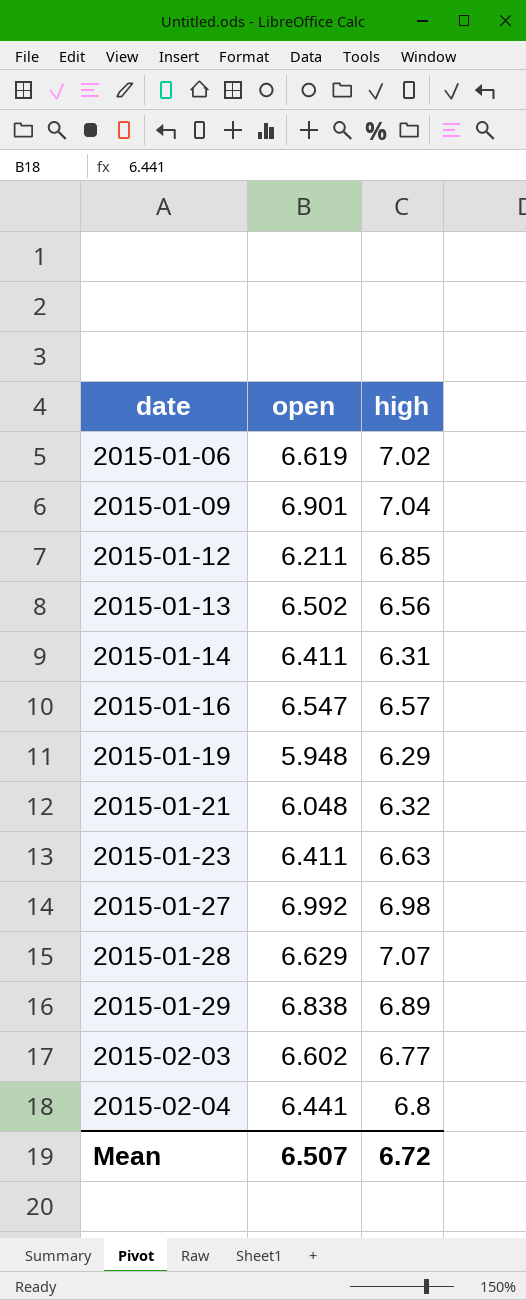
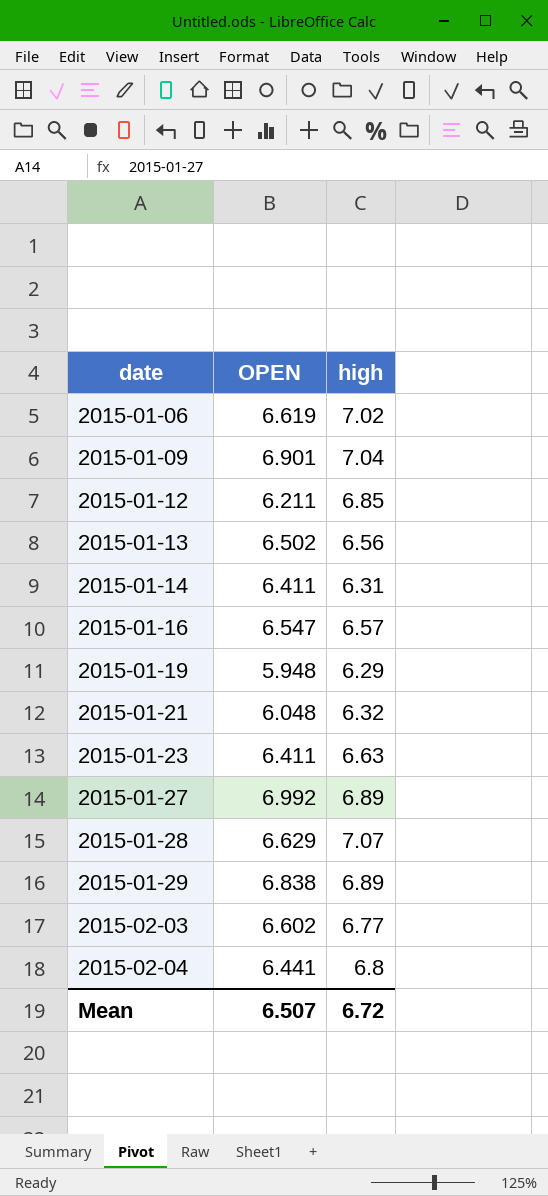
column name: open -> OPEN
2015-01-27 | high: 6.98 -> 6.89

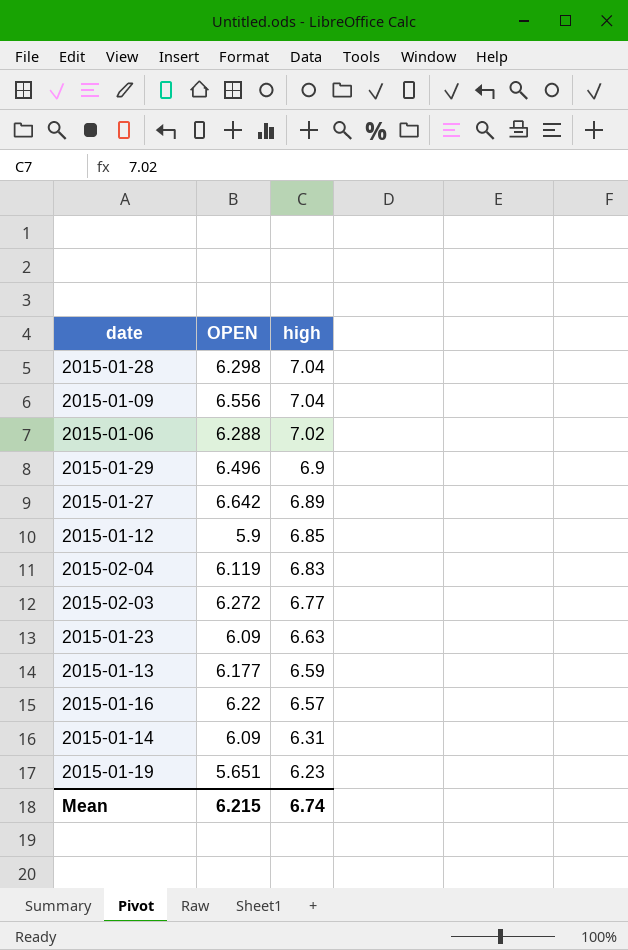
row order: date ascending -> high descending
row 2015-01-21: 6.048 | 6.32 -> none
2015-01-28 | OPEN: 6.629 -> 6.298
2015-01-28 | high: 7.07 -> 7.04
2015-01-09 | OPEN: 6.901 -> 6.556
2015-01-06 | OPEN: 6.619 -> 6.288
2015-01-29 | OPEN: 6.838 -> 6.496
2015-01-29 | high: 6.89 -> 6.9
2015-01-27 | OPEN: 6.992 -> 6.642
2015-01-12 | OPEN: 6.211 -> 5.9
2015-02-04 | OPEN: 6.441 -> 6.119
2015-02-04 | high: 6.8 -> 6.83
2015-02-03 | OPEN: 6.602 -> 6.272
2015-01-23 | OPEN: 6.411 -> 6.09
2015-01-13 | OPEN: 6.502 -> 6.177
2015-01-13 | high: 6.56 -> 6.59
2015-01-16 | OPEN: 6.547 -> 6.22
2015-01-14 | OPEN: 6.411 -> 6.09
2015-01-19 | OPEN: 5.948 -> 5.651
2015-01-19 | high: 6.29 -> 6.23
Mean | OPEN: 6.507 -> 6.215
Mean | high: 6.72 -> 6.74

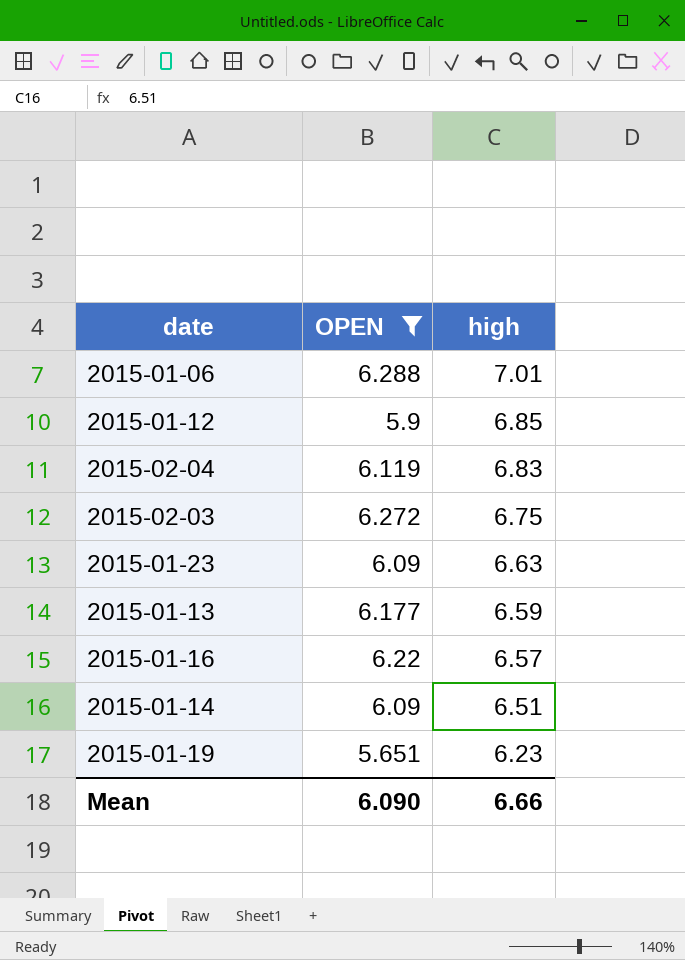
filter: none -> OPEN <= 6.288
2015-01-06 | high: 7.02 -> 7.01
2015-02-03 | high: 6.77 -> 6.75
2015-01-14 | high: 6.31 -> 6.51
Mean | OPEN: 6.215 -> 6.090
Mean | high: 6.74 -> 6.66

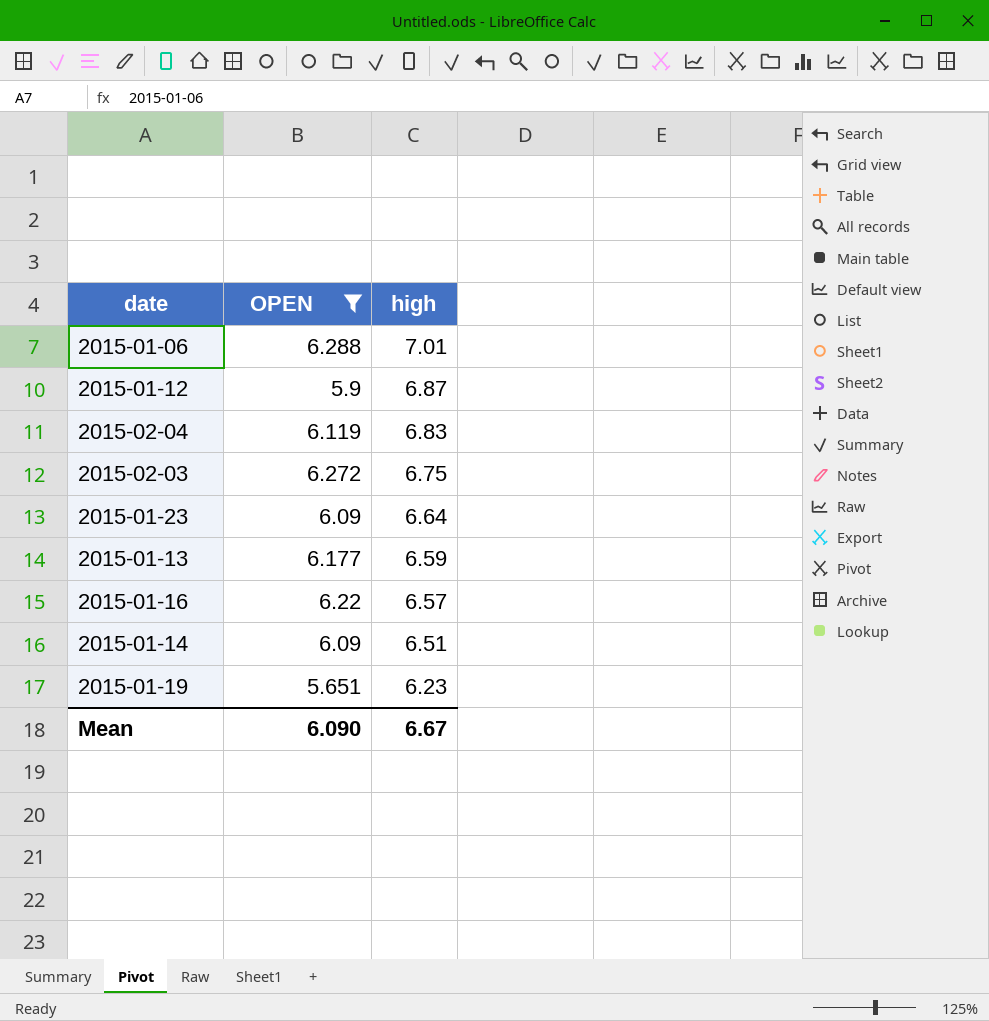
2015-01-12 | high: 6.85 -> 6.87
2015-01-23 | high: 6.63 -> 6.64
Mean | high: 6.66 -> 6.67

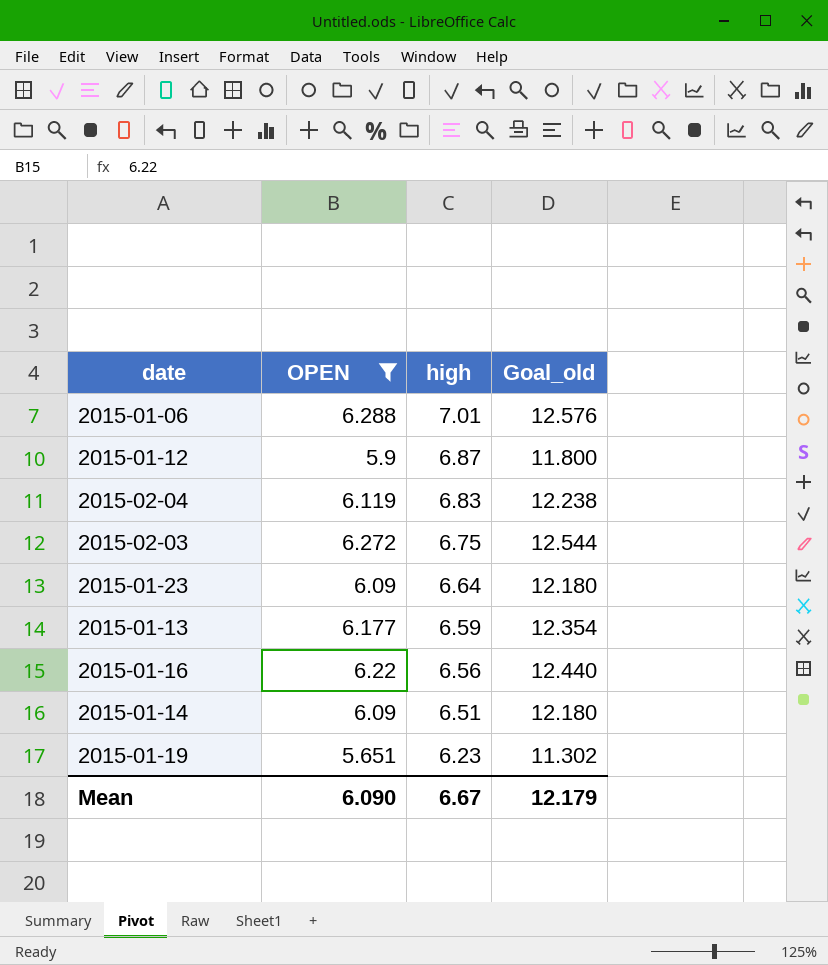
column Goal_old | formula: none -> [OPEN] * 2
2015-01-16 | high: 6.57 -> 6.56

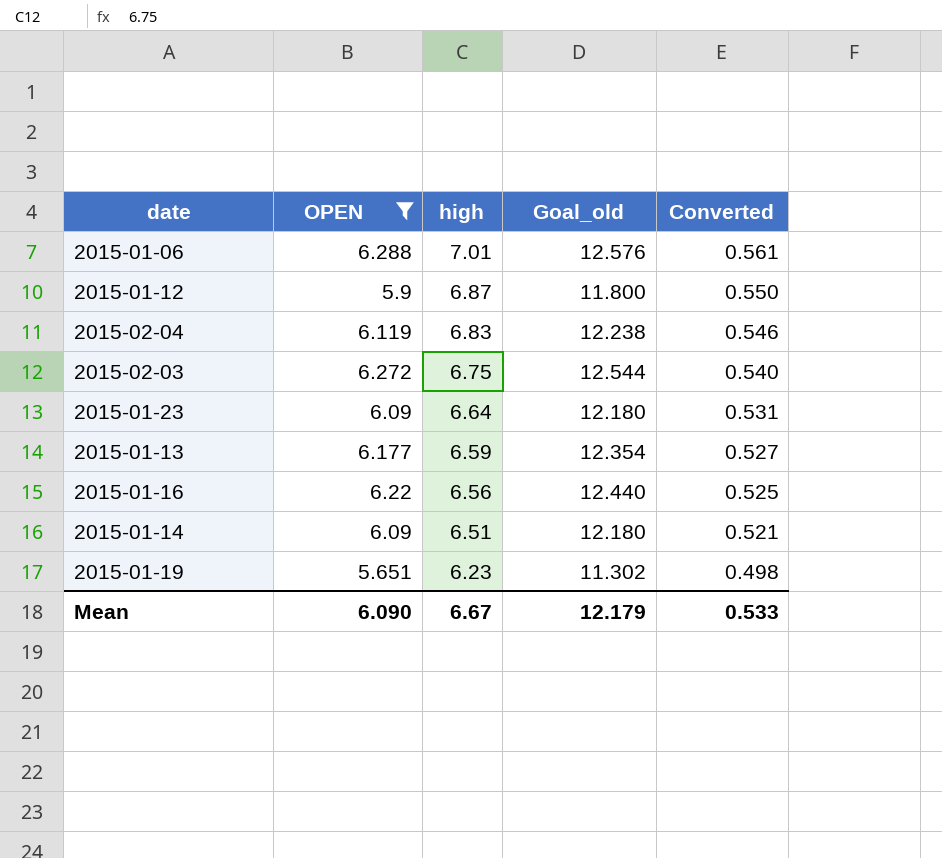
column Converted | formula: none -> [high] * 0.08

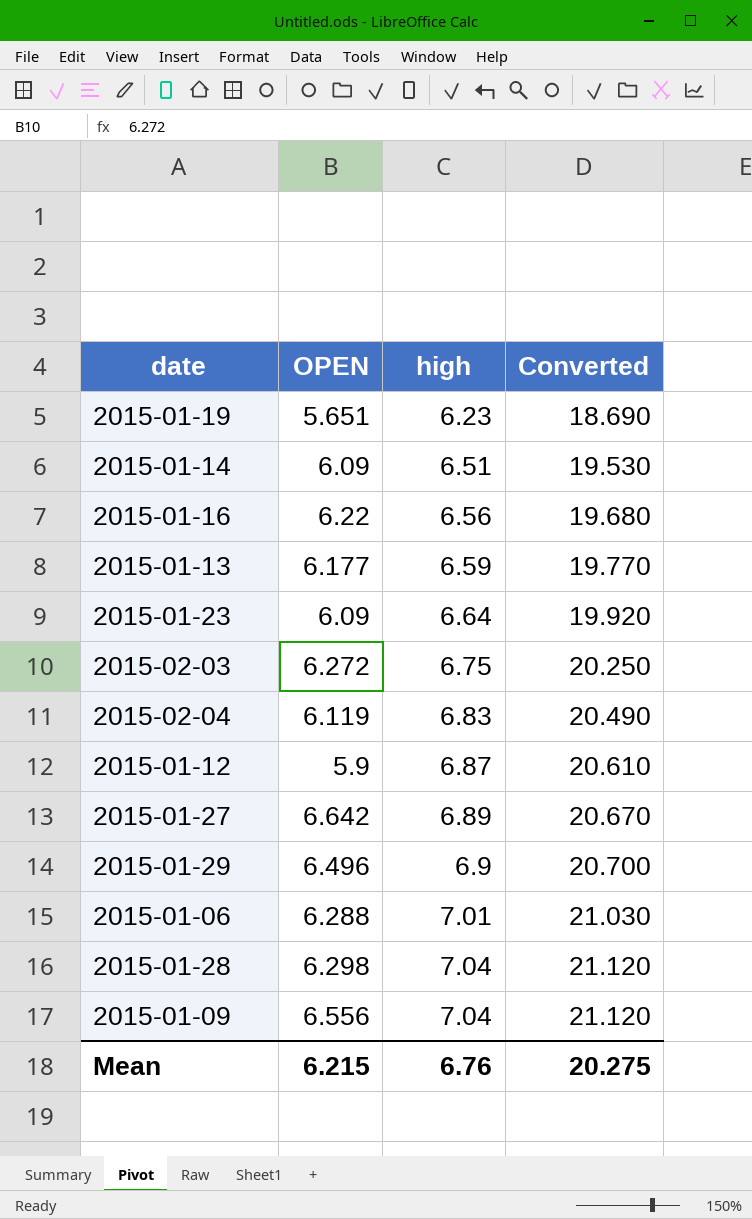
filter: OPEN <= 6.288 -> none
row order: high descending -> high ascending
column Goal_old | formula: [OPEN] * 2 -> none
column Converted | formula: [high] * 0.08 -> [high] * 3
Mean | OPEN: 6.090 -> 6.215
Mean | high: 6.67 -> 6.76
Mean | Converted: 0.533 -> 20.275

